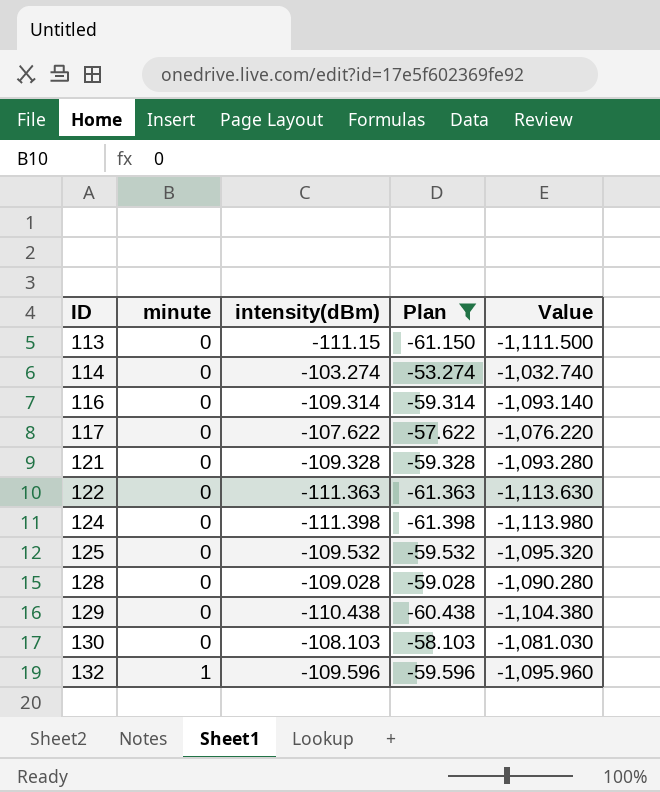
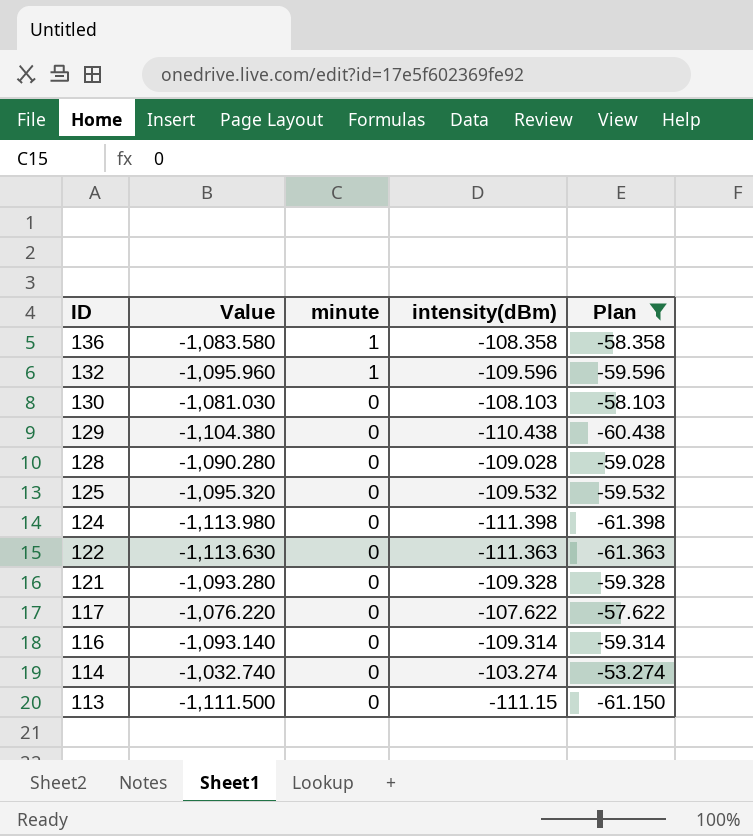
row order: ID ascending -> ID descending
column Value | position: 5 -> 2
row 136: none -> -1,083.580 | 1 | -108.358 | -58.358

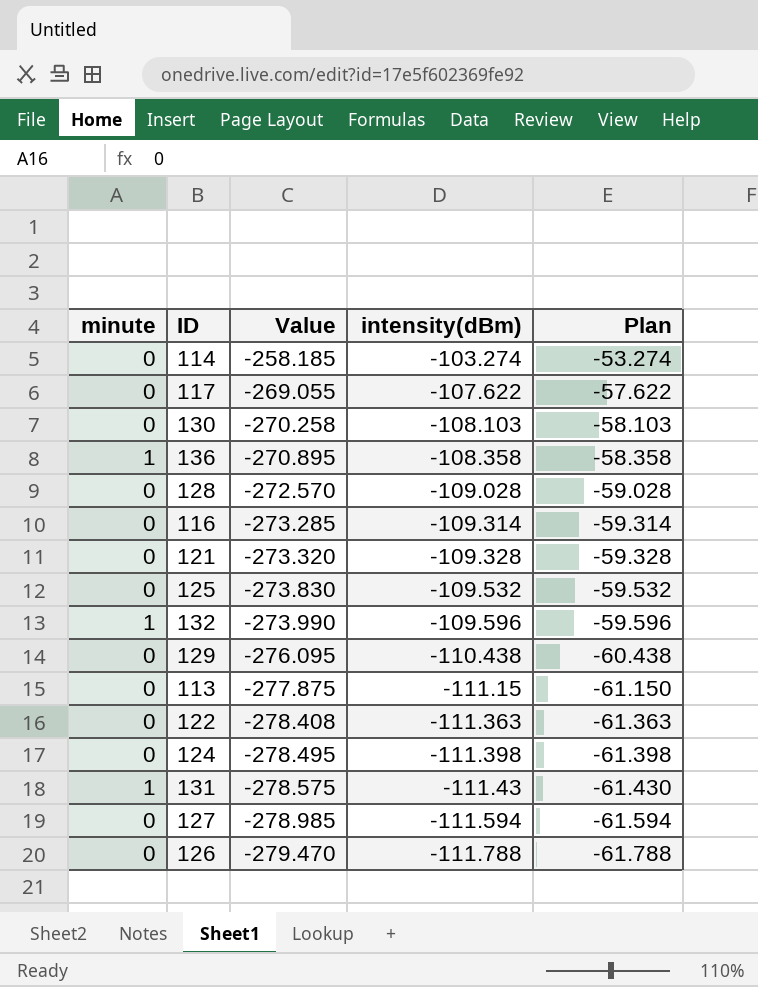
filter: Plan >= -61.398 -> none
row order: ID descending -> Value descending
column minute | position: 3 -> 1
column Value | formula: [intensity(dBm)] * 10 -> [intensity(dBm)] * 2.5

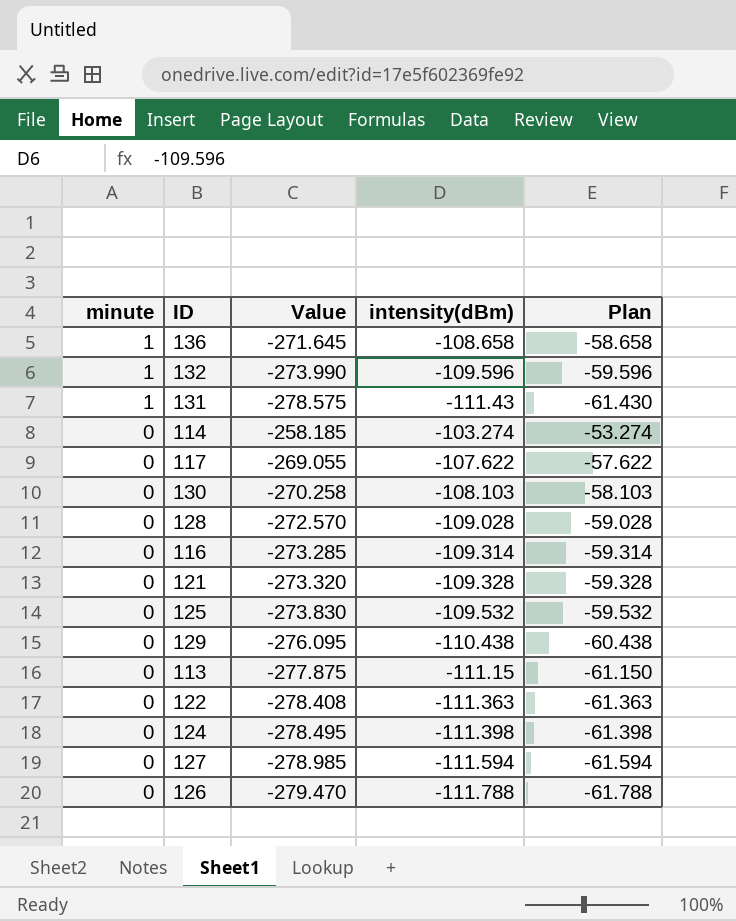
row order: Value descending -> minute descending
136 | Value: -270.895 -> -271.645
136 | intensity(dBm): -108.358 -> -108.658
136 | Plan: -58.358 -> -58.658

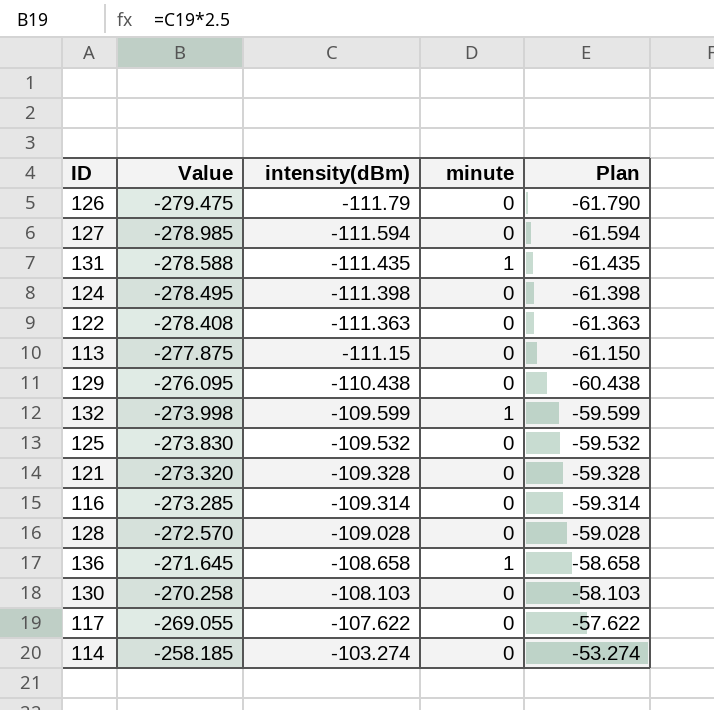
row order: minute descending -> Value ascending
column minute | position: 1 -> 4
126 | Value: -279.470 -> -279.475
126 | intensity(dBm): -111.788 -> -111.79
126 | Plan: -61.788 -> -61.790
131 | Value: -278.575 -> -278.588
131 | intensity(dBm): -111.43 -> -111.435
131 | Plan: -61.430 -> -61.435
132 | Value: -273.990 -> -273.998
132 | intensity(dBm): -109.596 -> -109.599
132 | Plan: -59.596 -> -59.599

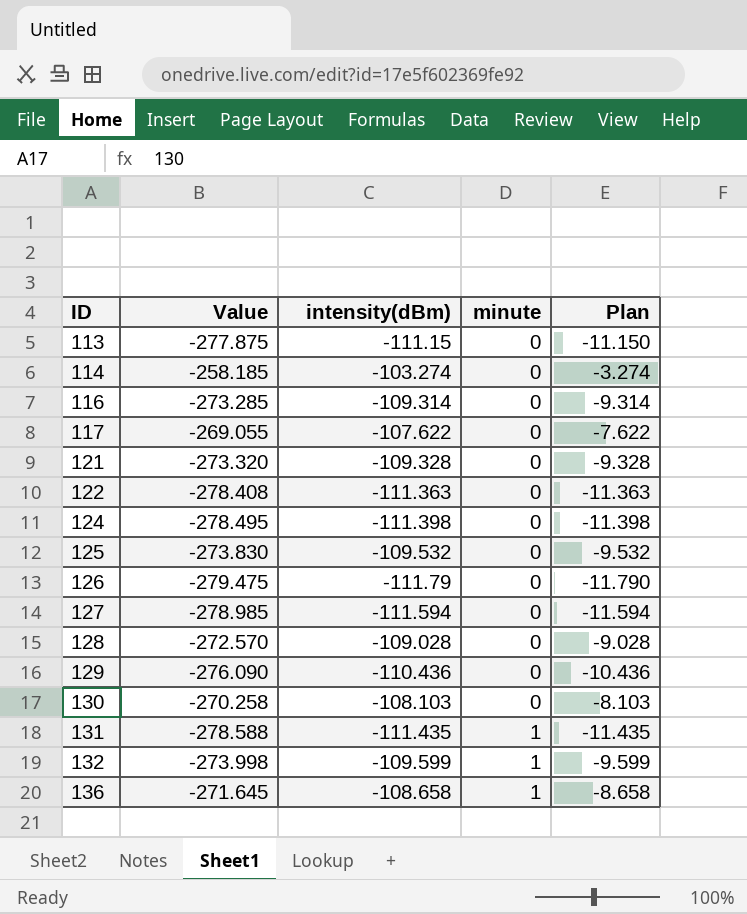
row order: Value ascending -> ID ascending
column Plan | formula: [intensity(dBm)] + 50 -> [intensity(dBm)] + 100
129 | Value: -276.095 -> -276.090
129 | intensity(dBm): -110.438 -> -110.436

